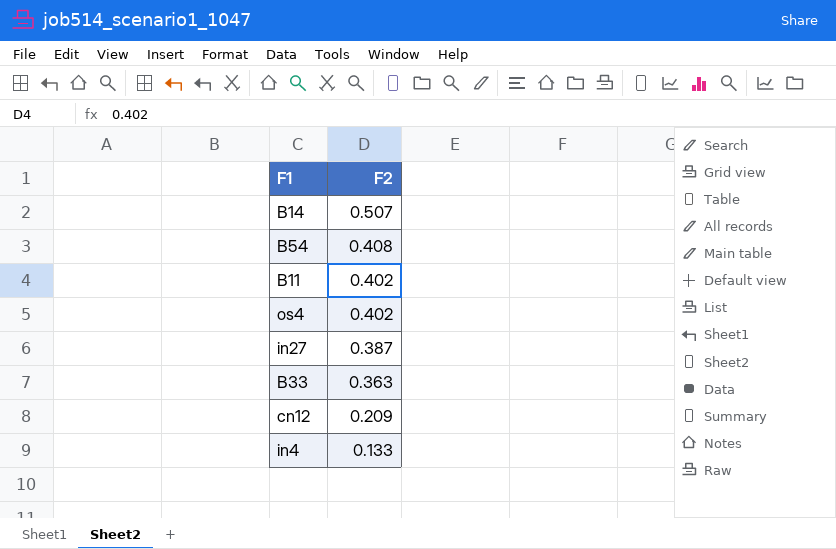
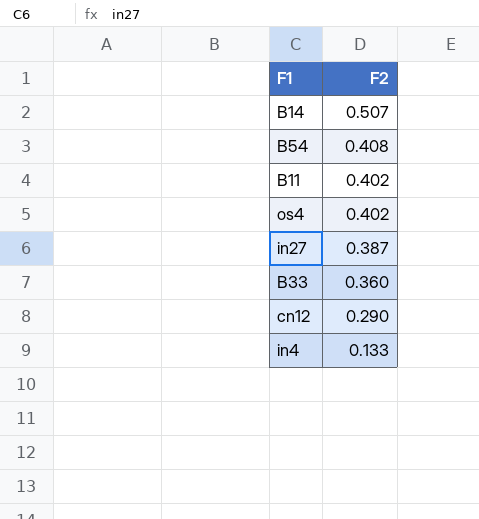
B33 | F2: 0.363 -> 0.360
cn12 | F2: 0.209 -> 0.290

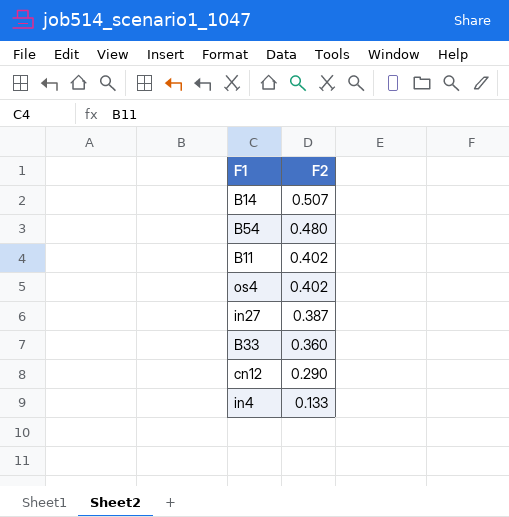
B54 | F2: 0.408 -> 0.480

